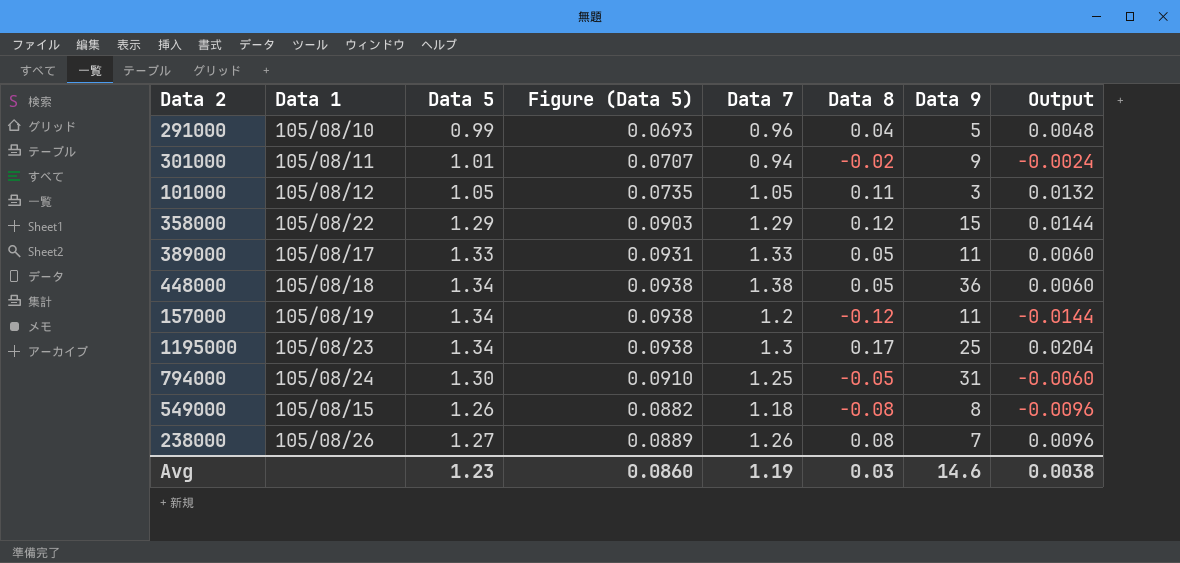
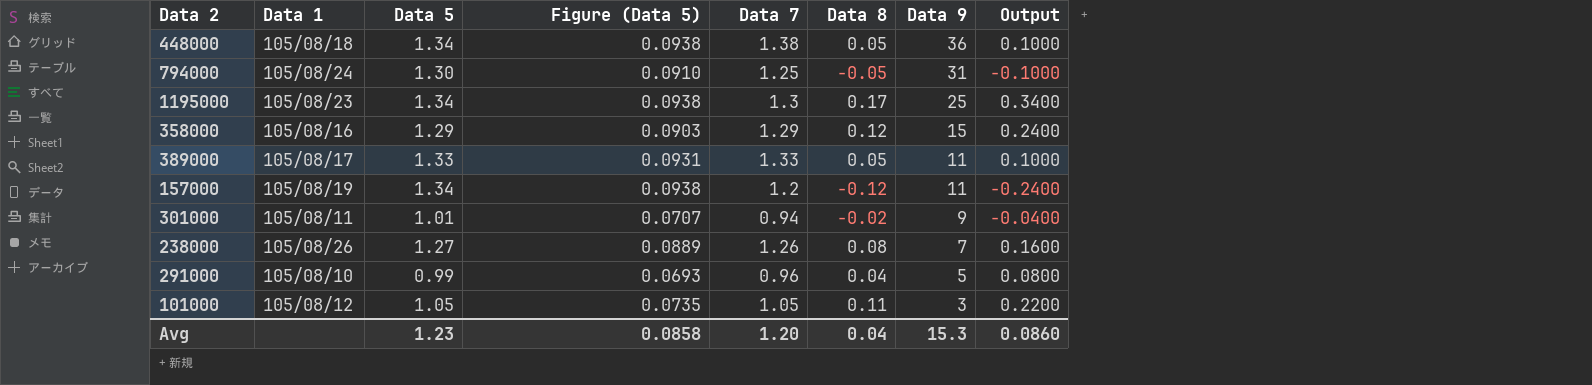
row order: none -> Data 9 descending
column Output | formula: [Data 8] * 0.12 -> [Data 8] * 2
row 549000: 105/08/15 | 1.26 | 0.0882 | 1.18 | -0.08 | 8 | -0.0096 -> none
358000 | Data 1: 105/08/22 -> 105/08/16
Avg | Figure (Data 5): 0.0860 -> 0.0858
Avg | Data 7: 1.19 -> 1.20
Avg | Data 8: 0.03 -> 0.04
Avg | Data 9: 14.6 -> 15.3
Avg | Output: 0.0038 -> 0.0860

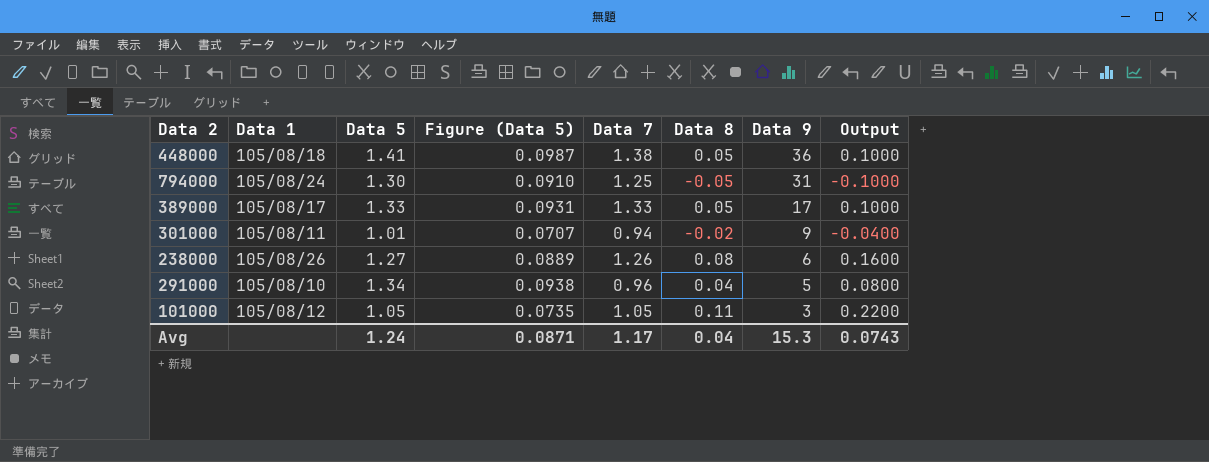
row 1195000: 105/08/23 | 1.34 | 0.0938 | 1.3 | 0.17 | 25 | 0.3400 -> none
row 358000: 105/08/16 | 1.29 | 0.0903 | 1.29 | 0.12 | 15 | 0.2400 -> none
row 157000: 105/08/19 | 1.34 | 0.0938 | 1.2 | -0.12 | 11 | -0.2400 -> none
448000 | Data 5: 1.34 -> 1.41
448000 | Figure (Data 5): 0.0938 -> 0.0987
389000 | Data 9: 11 -> 17
238000 | Data 9: 7 -> 6
291000 | Data 5: 0.99 -> 1.34
291000 | Figure (Data 5): 0.0693 -> 0.0938
Avg | Data 5: 1.23 -> 1.24
Avg | Figure (Data 5): 0.0858 -> 0.0871
Avg | Data 7: 1.20 -> 1.17
Avg | Output: 0.0860 -> 0.0743

